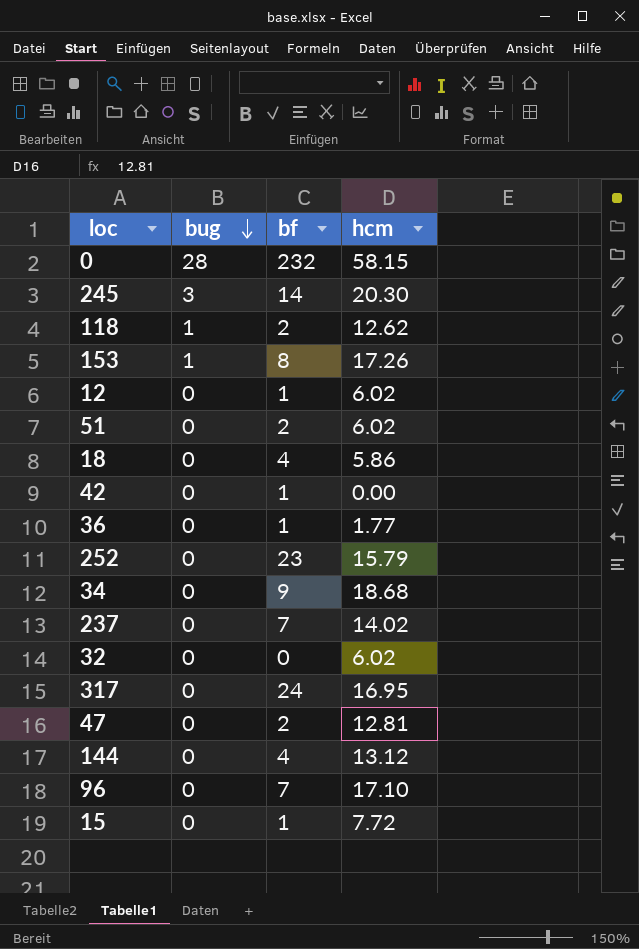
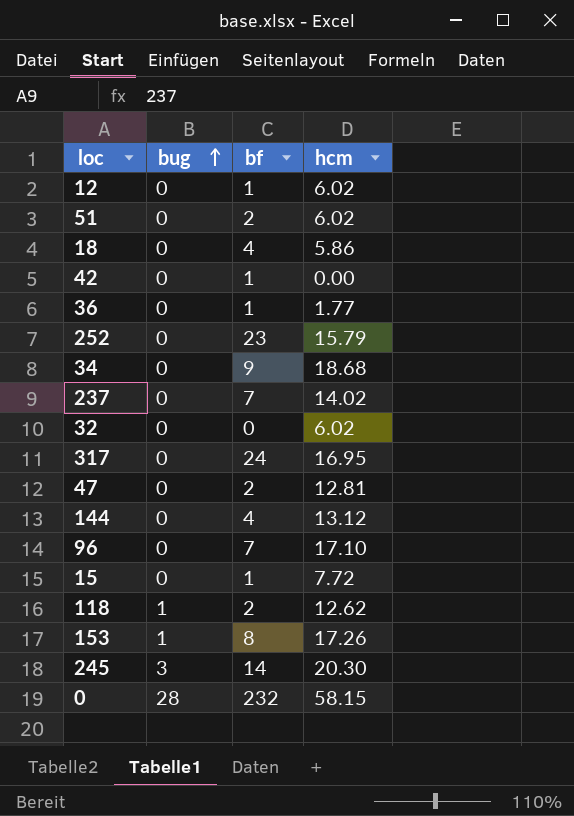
row order: bug descending -> bug ascending

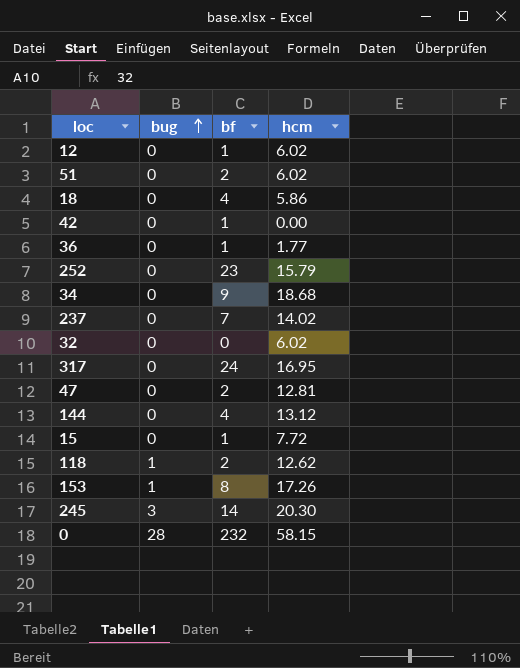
row 96: 0 | 7 | 17.10 -> none

